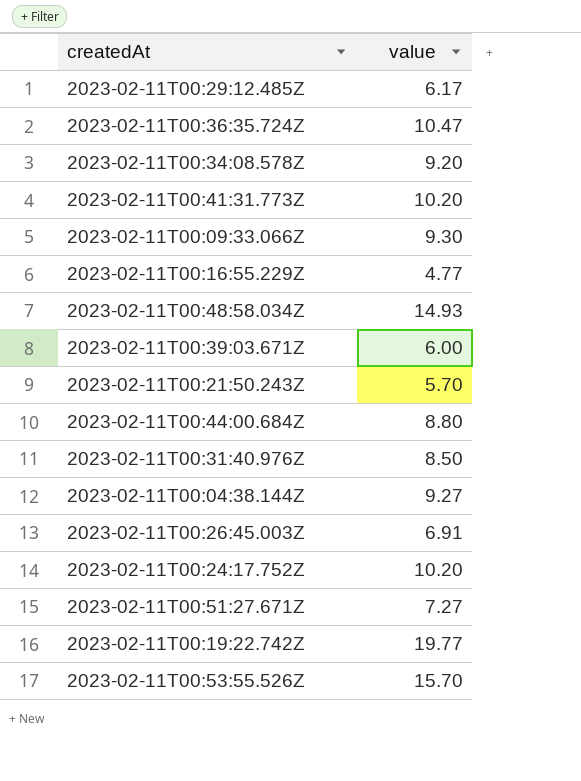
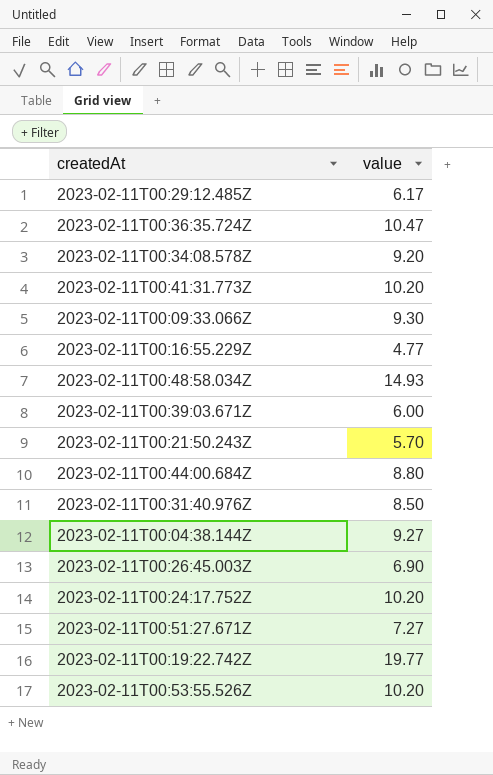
2023-02-11T00:26:45.003Z | value: 6.91 -> 6.90
2023-02-11T00:53:55.526Z | value: 15.70 -> 10.20

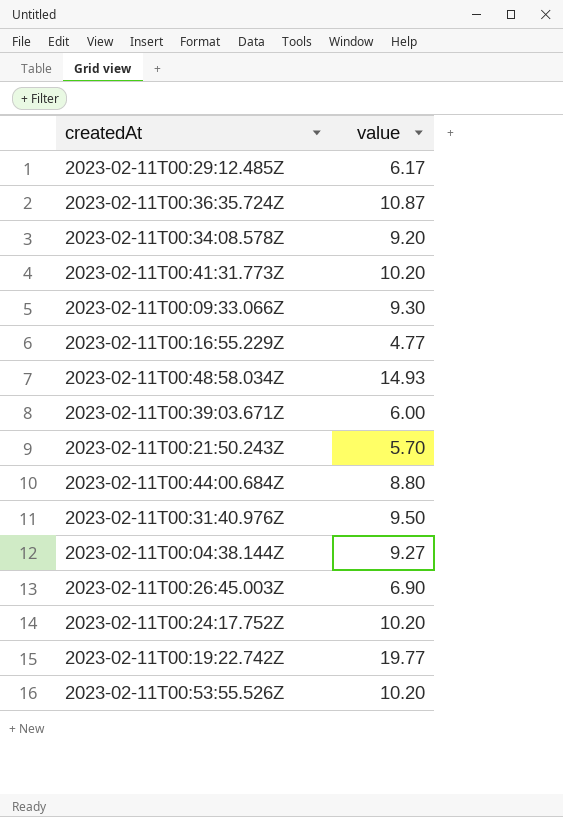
row 2023-02-11T00:51:27.671Z: 7.27 -> none
2023-02-11T00:36:35.724Z | value: 10.47 -> 10.87
2023-02-11T00:31:40.976Z | value: 8.50 -> 9.50

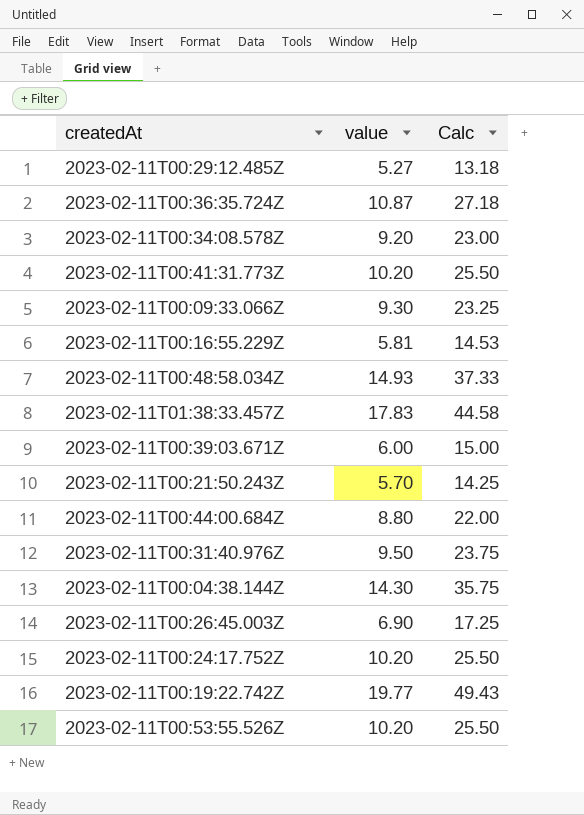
column Calc | formula: none -> [value] * 2.5
2023-02-11T00:29:12.485Z | value: 6.17 -> 5.27
2023-02-11T00:16:55.229Z | value: 4.77 -> 5.81
row 2023-02-11T01:38:33.457Z: none -> 17.83 | 44.58
2023-02-11T00:04:38.144Z | value: 9.27 -> 14.30

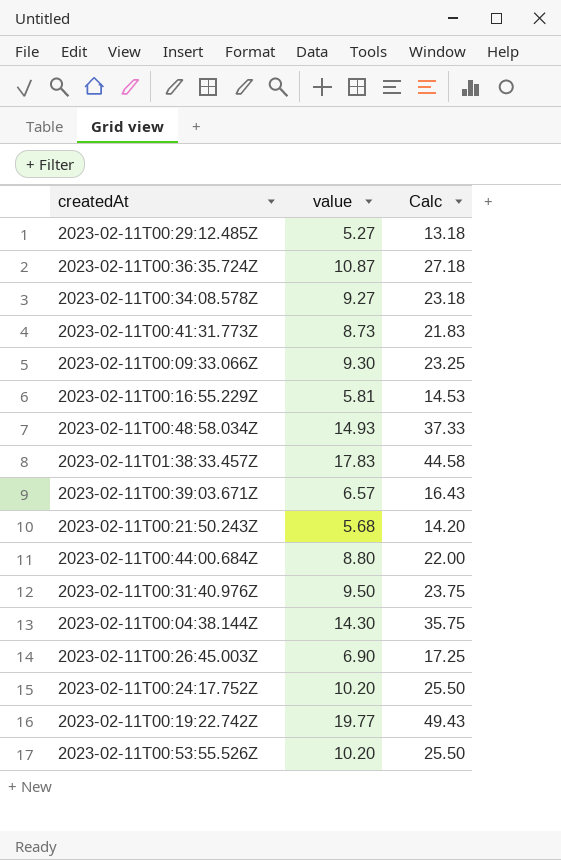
2023-02-11T00:34:08.578Z | value: 9.20 -> 9.27
2023-02-11T00:34:08.578Z | Calc: 23.00 -> 23.18
2023-02-11T00:41:31.773Z | value: 10.20 -> 8.73
2023-02-11T00:41:31.773Z | Calc: 25.50 -> 21.83
2023-02-11T00:39:03.671Z | value: 6.00 -> 6.57
2023-02-11T00:39:03.671Z | Calc: 15.00 -> 16.43
2023-02-11T00:21:50.243Z | value: 5.70 -> 5.68
2023-02-11T00:21:50.243Z | Calc: 14.25 -> 14.20

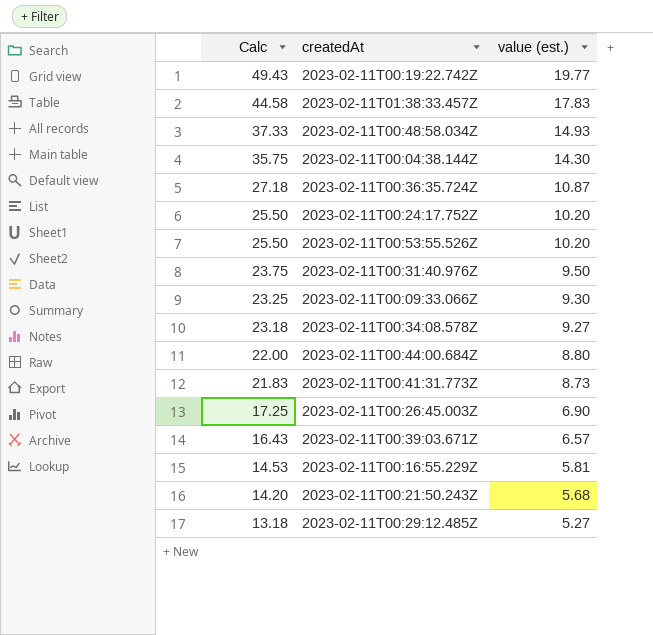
row order: none -> Calc descending
column Calc | position: 3 -> 1
column name: value -> value (est.)

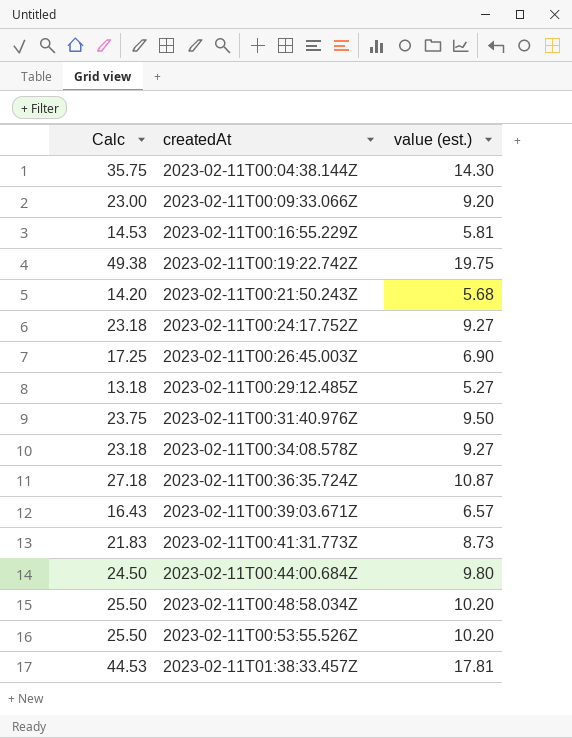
row order: Calc descending -> createdAt ascending
2023-02-11T00:09:33.066Z | Calc: 23.25 -> 23.00
2023-02-11T00:09:33.066Z | value (est.): 9.30 -> 9.20
2023-02-11T00:19:22.742Z | Calc: 49.43 -> 49.38
2023-02-11T00:19:22.742Z | value (est.): 19.77 -> 19.75
2023-02-11T00:24:17.752Z | Calc: 25.50 -> 23.18
2023-02-11T00:24:17.752Z | value (est.): 10.20 -> 9.27
2023-02-11T00:44:00.684Z | Calc: 22.00 -> 24.50
2023-02-11T00:44:00.684Z | value (est.): 8.80 -> 9.80
2023-02-11T00:48:58.034Z | Calc: 37.33 -> 25.50
2023-02-11T00:48:58.034Z | value (est.): 14.93 -> 10.20
2023-02-11T01:38:33.457Z | Calc: 44.58 -> 44.53
2023-02-11T01:38:33.457Z | value (est.): 17.83 -> 17.81

